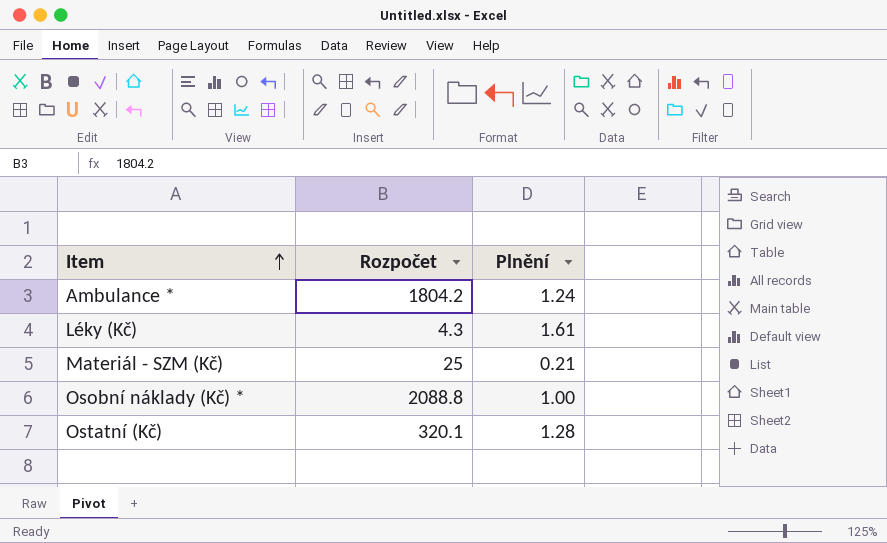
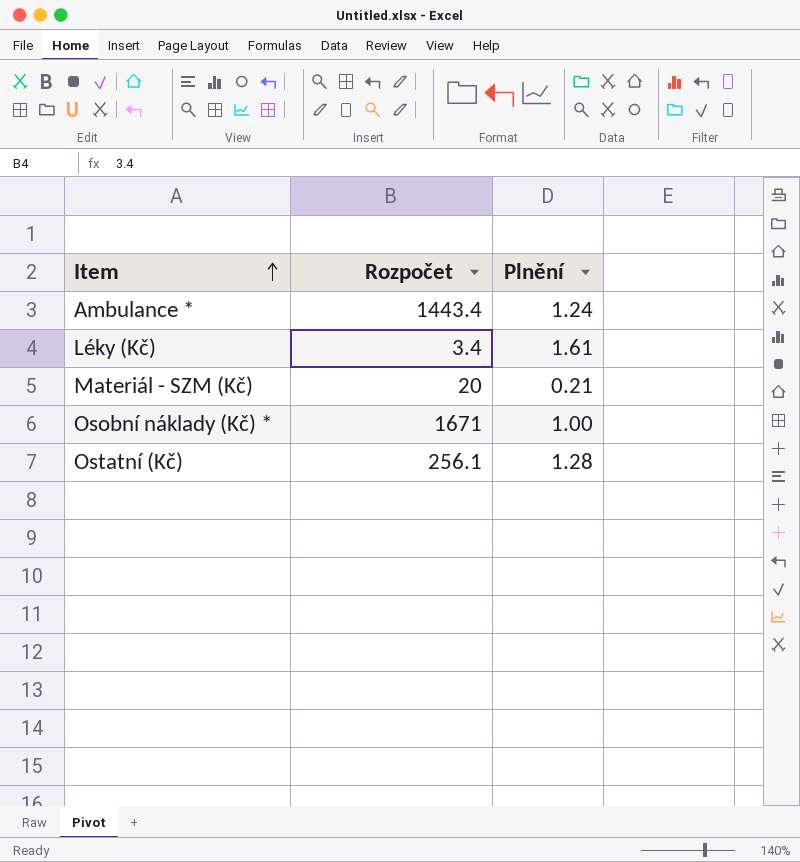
Ambulance * | Rozpočet: 1804.2 -> 1443.4
Léky (Kč) | Rozpočet: 4.3 -> 3.4
Materiál - SZM (Kč) | Rozpočet: 25 -> 20
Osobní náklady (Kč) * | Rozpočet: 2088.8 -> 1671
Ostatní (Kč) | Rozpočet: 320.1 -> 256.1

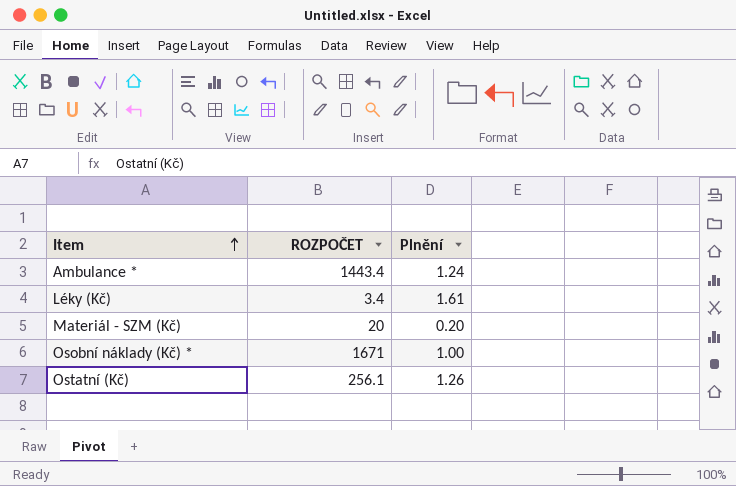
column name: Rozpočet -> ROZPOČET
Materiál - SZM (Kč) | Plnění: 0.21 -> 0.20
Ostatní (Kč) | Plnění: 1.28 -> 1.26

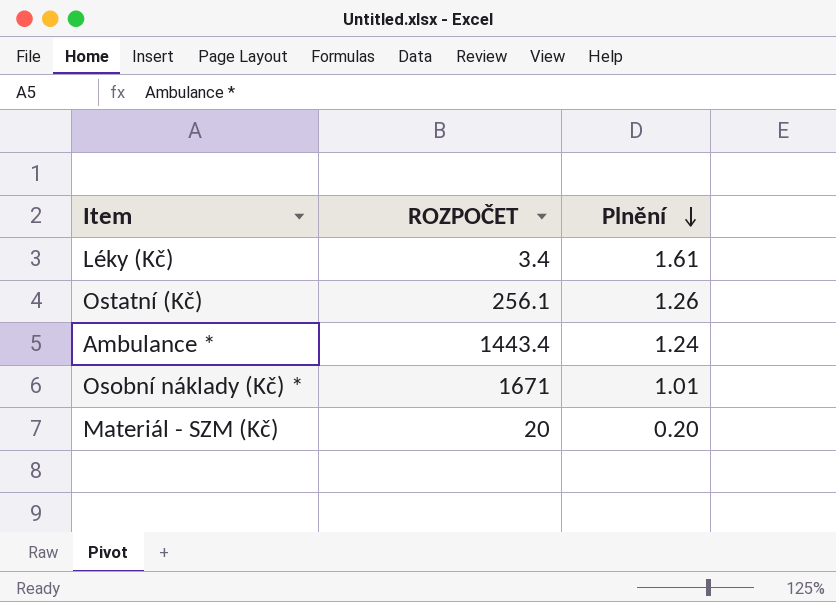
row order: Item ascending -> Plnění descending
Osobní náklady (Kč) * | Plnění: 1.00 -> 1.01

